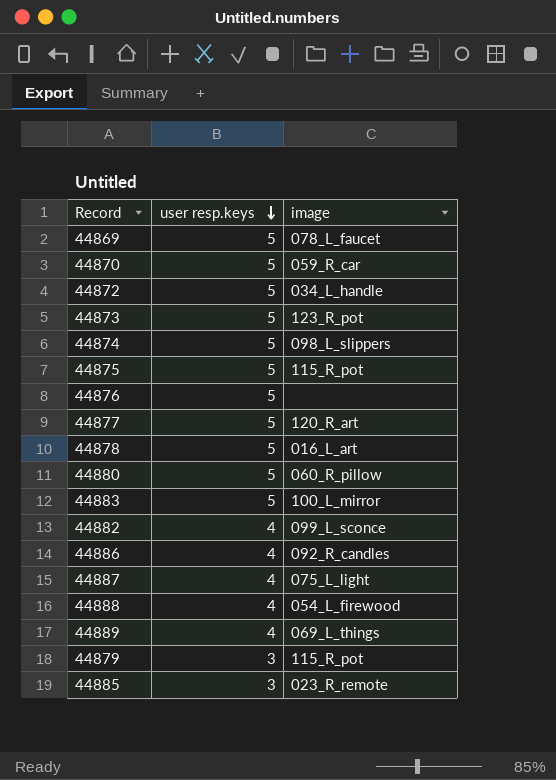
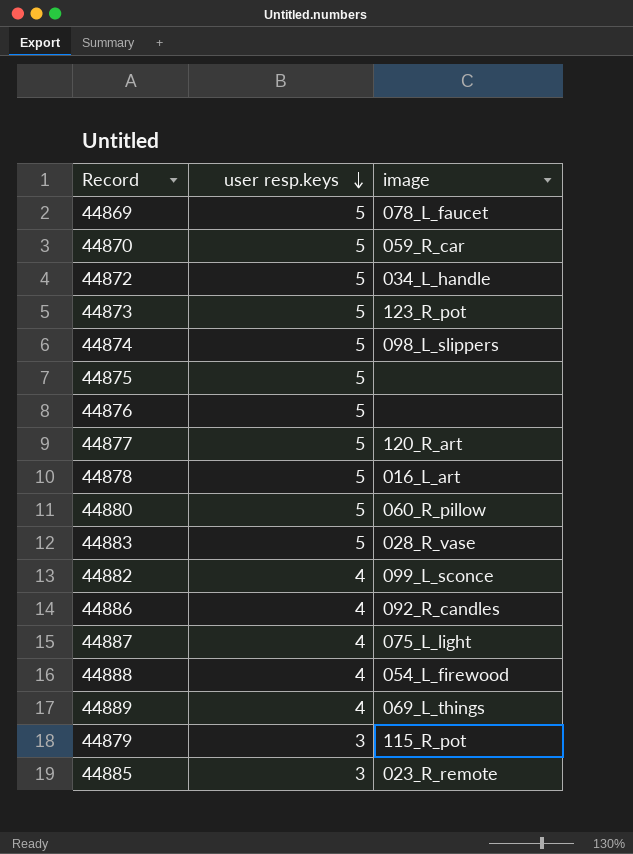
44875 | image: 115_R_pot -> none
44883 | image: 100_L_mirror -> 028_R_vase

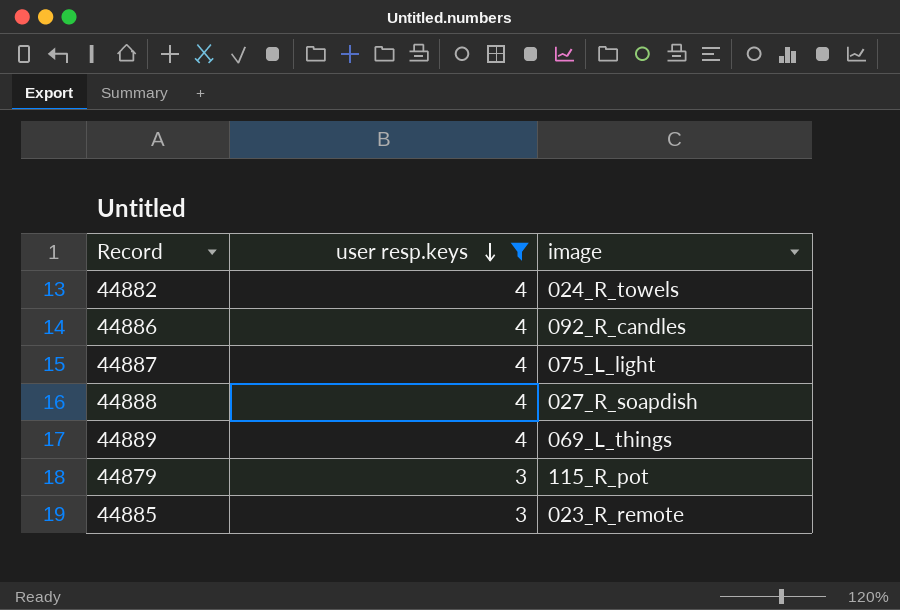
filter: none -> user resp.keys != 5
44882 | image: 099_L_sconce -> 024_R_towels
44888 | image: 054_L_firewood -> 027_R_soapdish

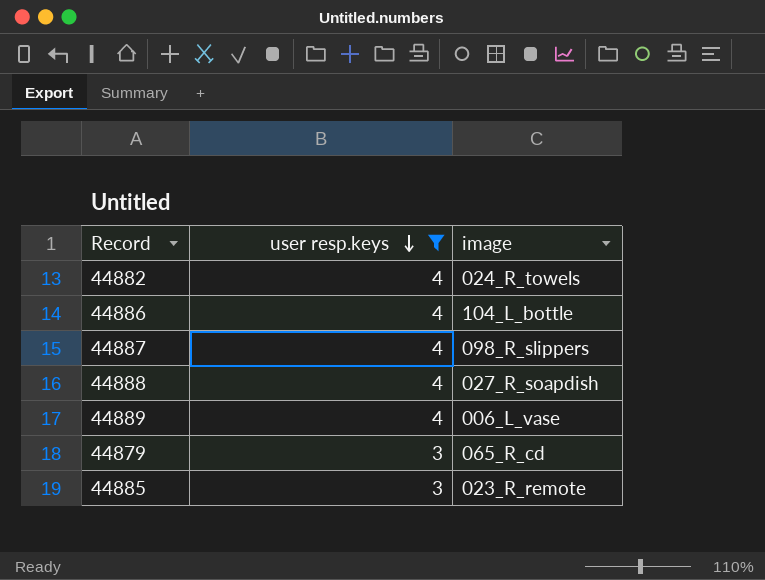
44886 | image: 092_R_candles -> 104_L_bottle
44887 | image: 075_L_light -> 098_R_slippers
44889 | image: 069_L_things -> 006_L_vase
44879 | image: 115_R_pot -> 065_R_cd

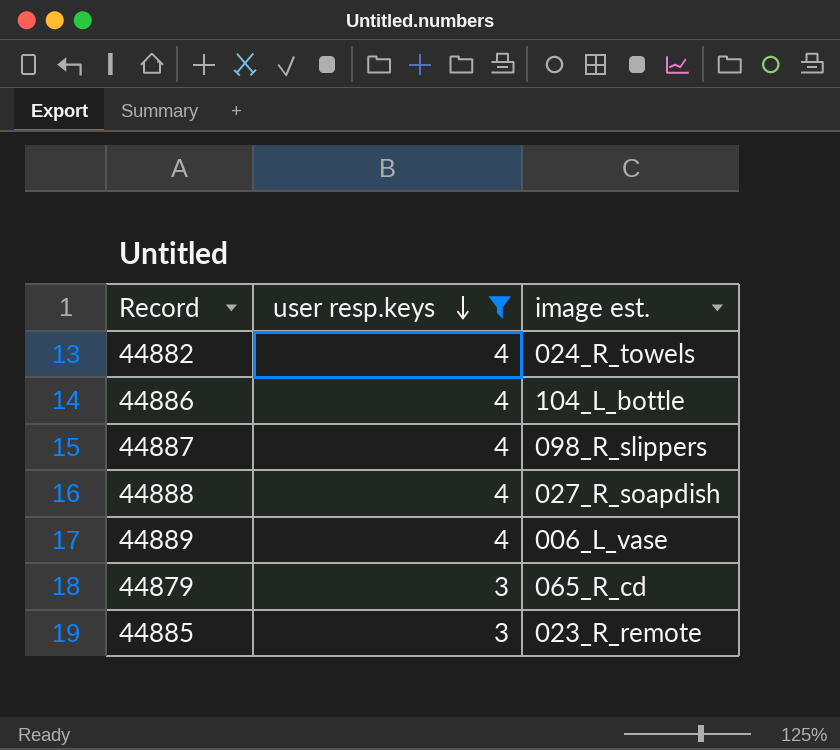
column name: image -> image est.

